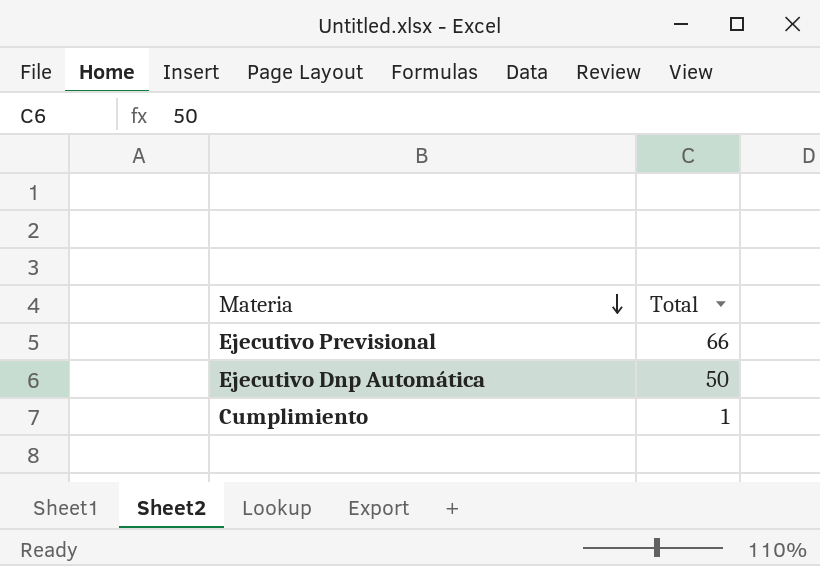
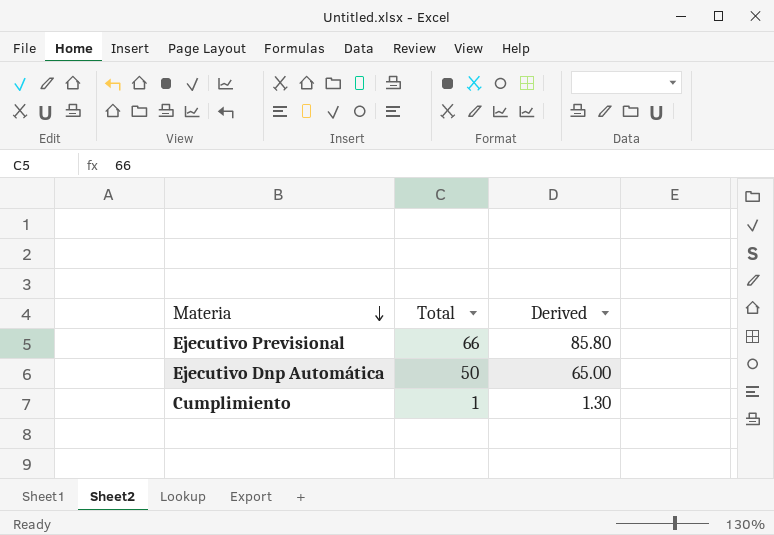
column Derived | formula: none -> [Total] * 1.3

